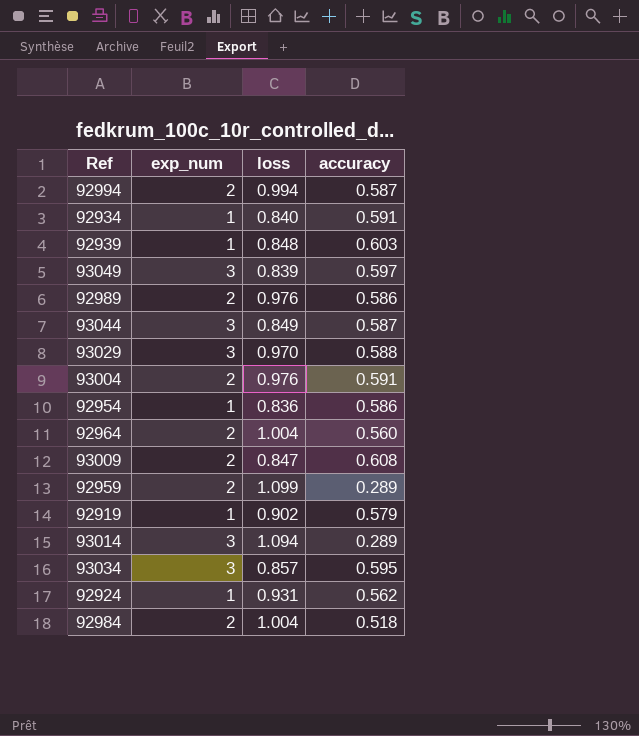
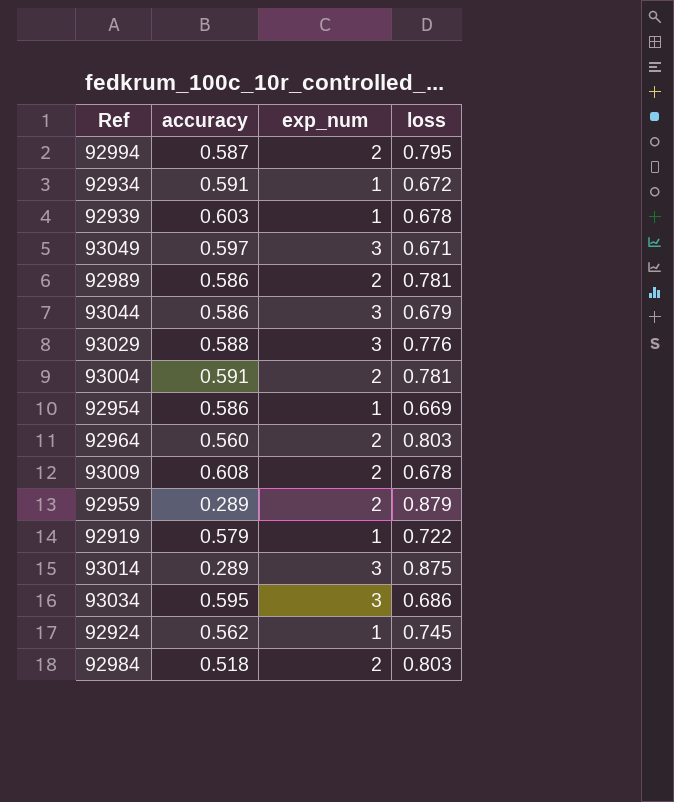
column accuracy | position: 4 -> 2
92994 | loss: 0.994 -> 0.795
92934 | loss: 0.840 -> 0.672
92939 | loss: 0.848 -> 0.678
93049 | loss: 0.839 -> 0.671
92989 | loss: 0.976 -> 0.781
93044 | accuracy: 0.587 -> 0.586
93044 | loss: 0.849 -> 0.679
93029 | loss: 0.970 -> 0.776
93004 | loss: 0.976 -> 0.781
92954 | loss: 0.836 -> 0.669
92964 | loss: 1.004 -> 0.803
93009 | loss: 0.847 -> 0.678
92959 | loss: 1.099 -> 0.879
92919 | loss: 0.902 -> 0.722
93014 | loss: 1.094 -> 0.875
93034 | loss: 0.857 -> 0.686
92924 | loss: 0.931 -> 0.745
92984 | loss: 1.004 -> 0.803

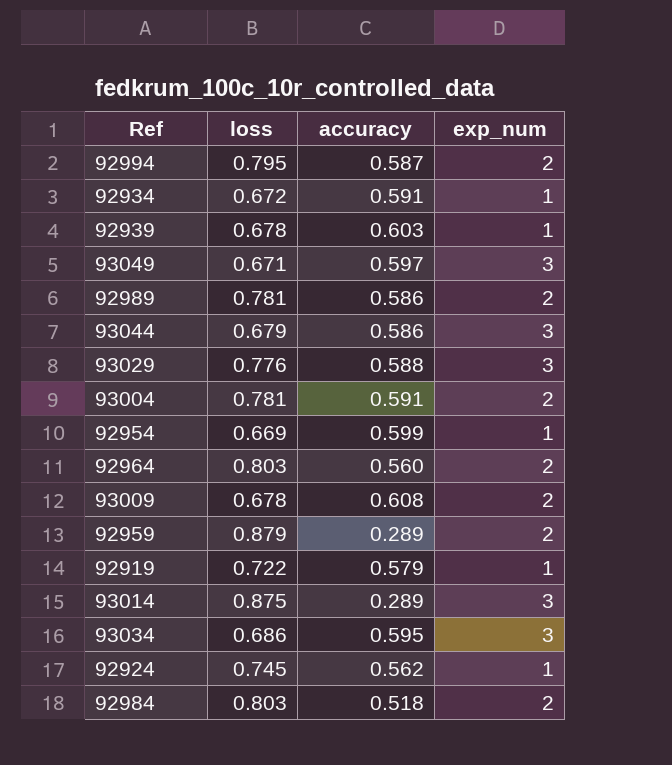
column loss | position: 4 -> 2
92954 | accuracy: 0.586 -> 0.599

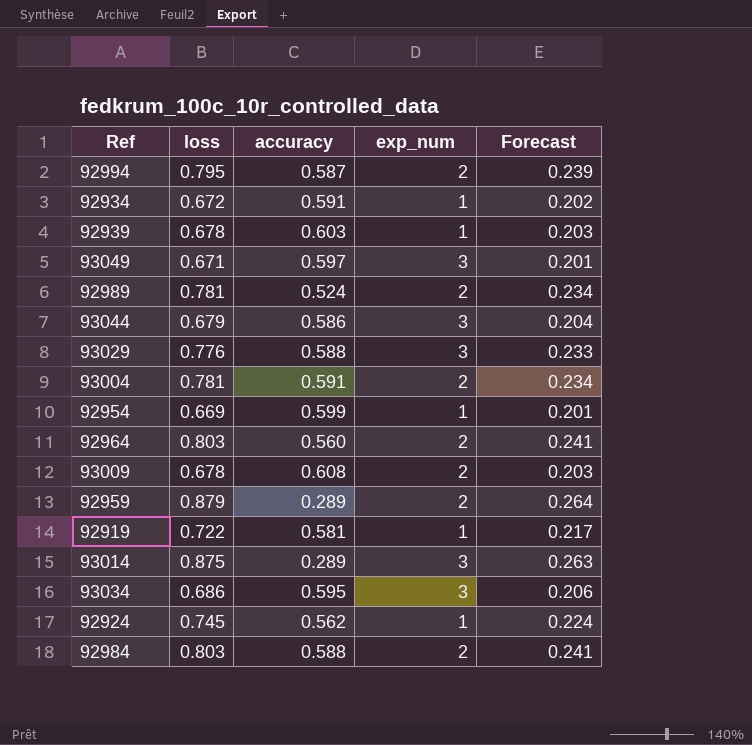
column Forecast | formula: none -> [loss] * 0.3
92989 | accuracy: 0.586 -> 0.524
92919 | accuracy: 0.579 -> 0.581
92984 | accuracy: 0.518 -> 0.588

